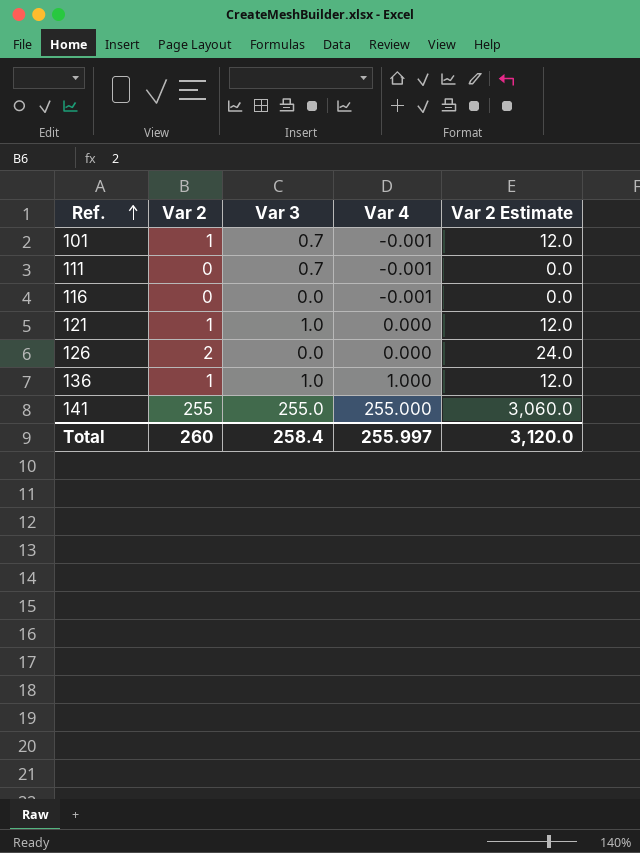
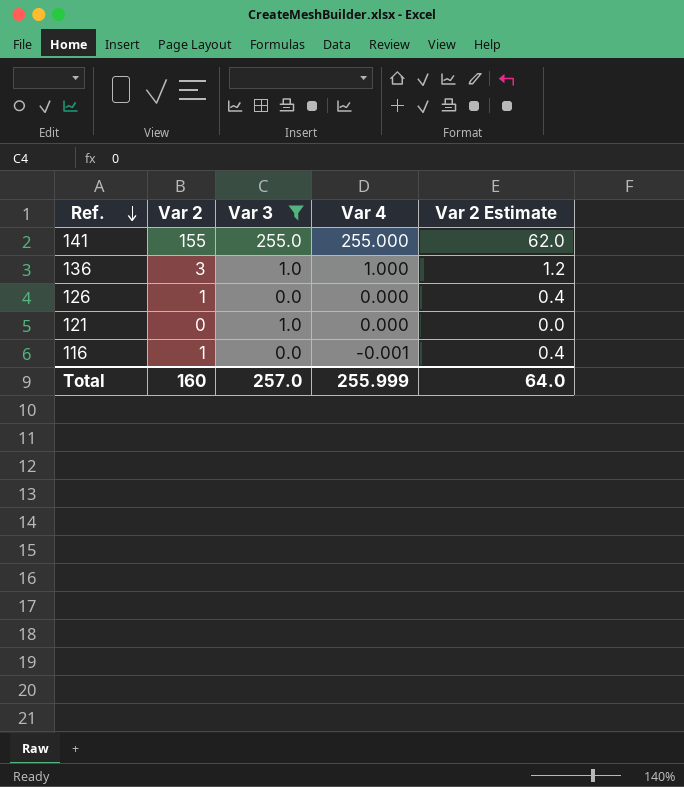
filter: none -> Var 3 != 0.7
row order: Ref. ascending -> Ref. descending
column Var 2 Estimate | formula: [Var 2] * 12 -> [Var 2] * 0.4
141 | Var 2: 255 -> 155
136 | Var 2: 1 -> 3
126 | Var 2: 2 -> 1
121 | Var 2: 1 -> 0
116 | Var 2: 0 -> 1
Total | Var 2: 260 -> 160
Total | Var 3: 258.4 -> 257.0
Total | Var 4: 255.997 -> 255.999
Total | Var 2 Estimate: 3,120.0 -> 64.0

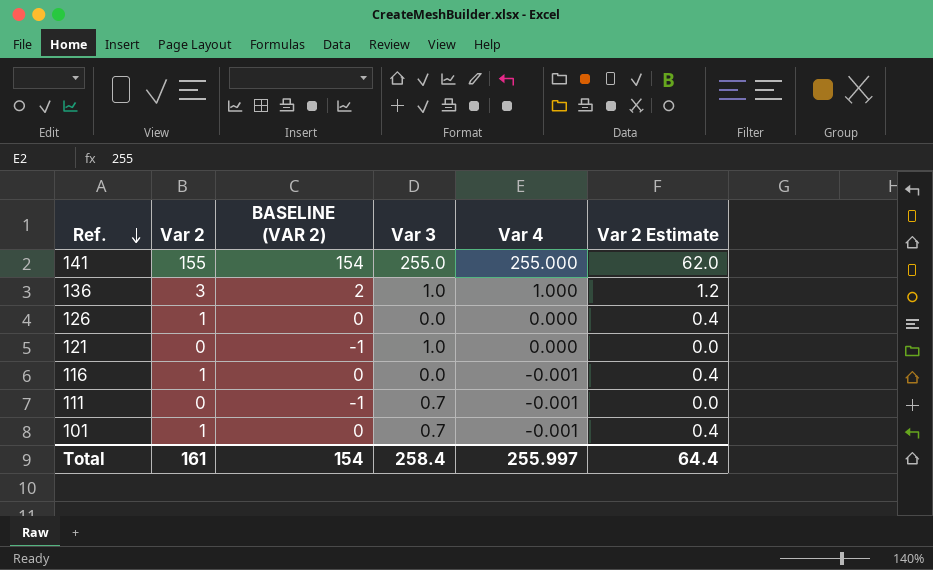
filter: Var 3 != 0.7 -> none
column BASELINE (VAR 2) | formula: none -> [Var 2] - 1
Total | Var 2: 160 -> 161
Total | Var 3: 257.0 -> 258.4
Total | Var 4: 255.999 -> 255.997
Total | Var 2 Estimate: 64.0 -> 64.4

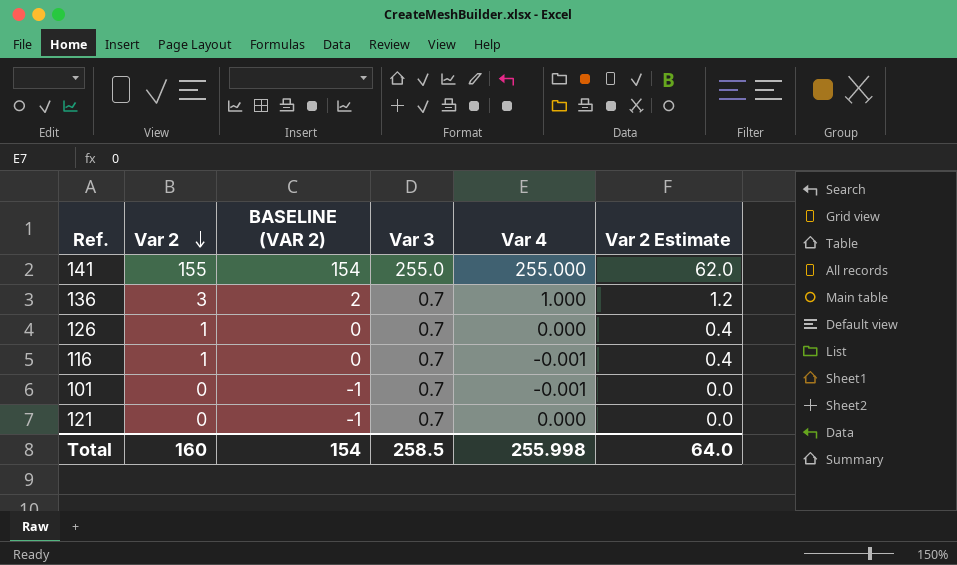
row order: Ref. descending -> Var 2 descending
row 111: 0 | -1 | 0.7 | -0.001 | 0.0 -> none
136 | Var 3: 1.0 -> 0.7
126 | Var 3: 0.0 -> 0.7
116 | Var 3: 0.0 -> 0.7
101 | Var 2: 1 -> 0
101 | BASELINE (VAR 2): 0 -> -1
101 | Var 2 Estimate: 0.4 -> 0.0
121 | Var 3: 1.0 -> 0.7
Total | Var 2: 161 -> 160
Total | Var 3: 258.4 -> 258.5
Total | Var 4: 255.997 -> 255.998
Total | Var 2 Estimate: 64.4 -> 64.0

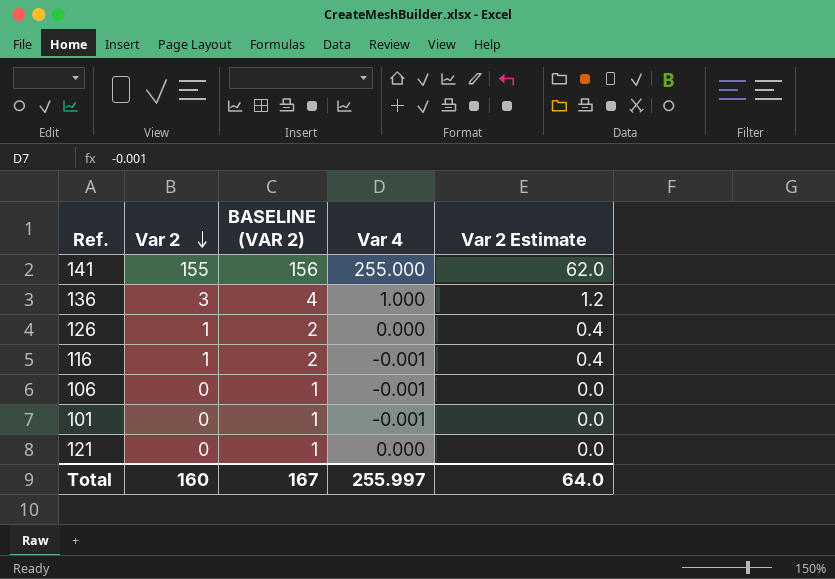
column Var 3 | position: 4 -> none
column BASELINE (VAR 2) | formula: [Var 2] - 1 -> [Var 2] + 1
row 106: none -> 0 | 1 | -0.001 | 0.0
Total | BASELINE (VAR 2): 154 -> 167
Total | Var 4: 255.998 -> 255.997

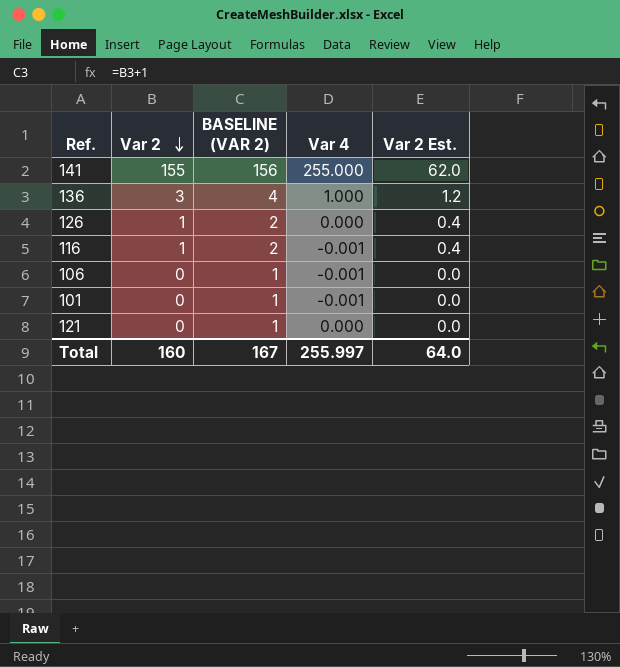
column name: Var 2 Estimate -> Var 2 Est.

